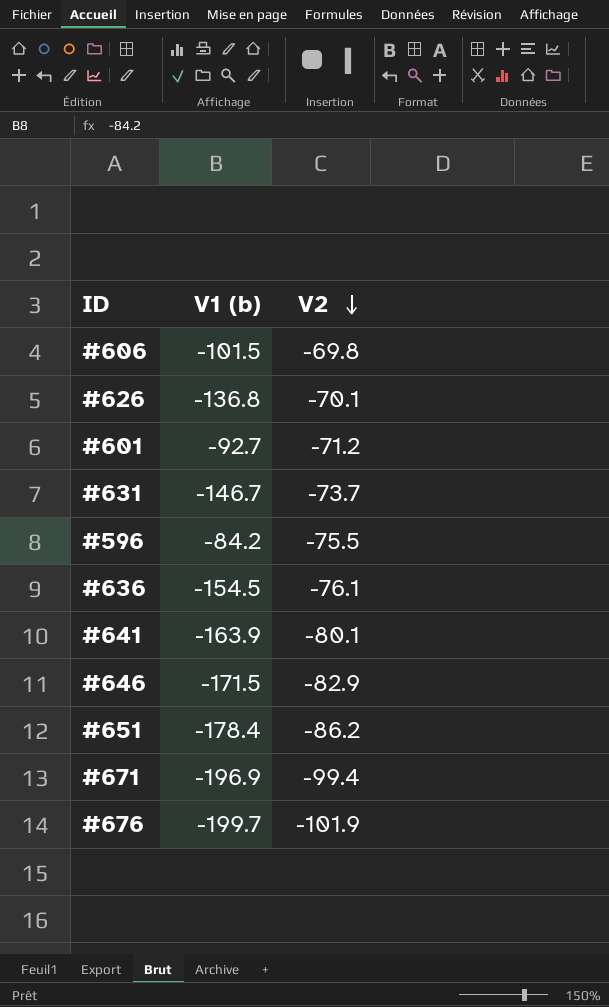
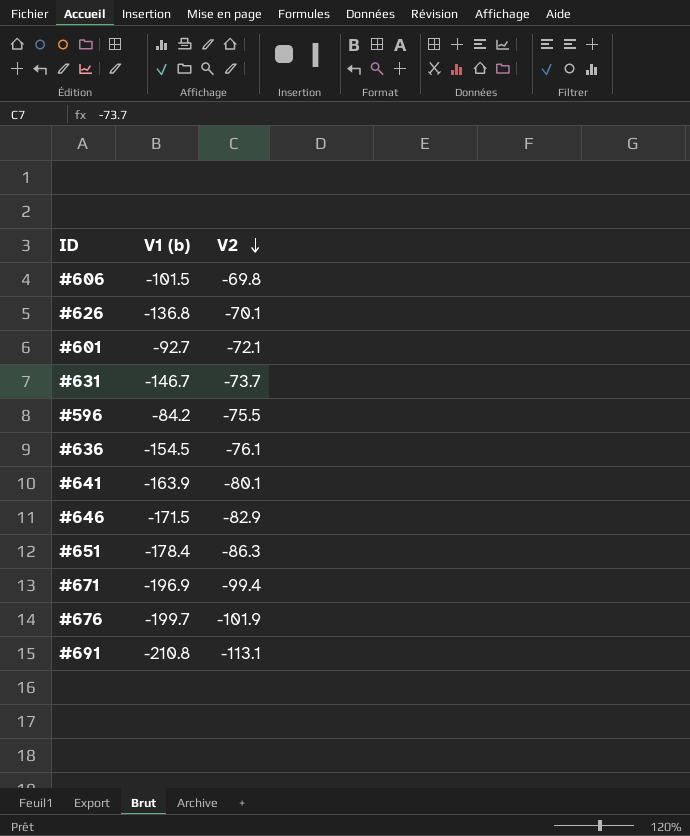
#601 | V2: -71.2 -> -72.1
#651 | V2: -86.2 -> -86.3
row #691: none -> -210.8 | -113.1

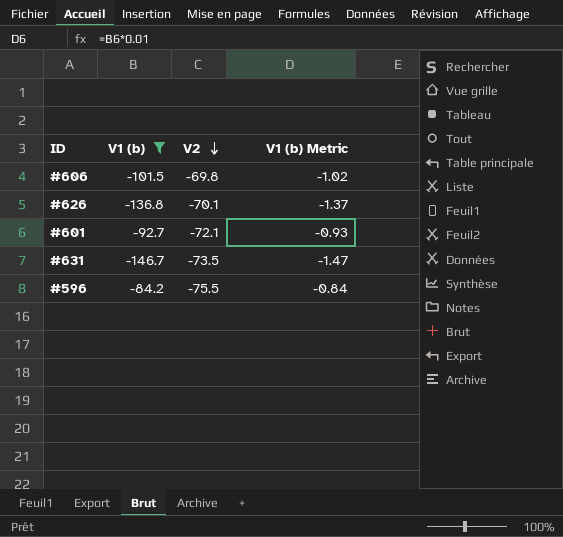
filter: none -> V1 (b) >= -146.7
column V1 (b) Metric | formula: none -> [V1 (b)] * 0.01
#631 | V2: -73.7 -> -73.5

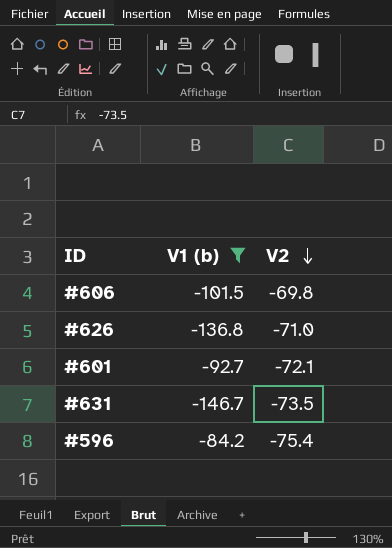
column V1 (b) Metric | formula: [V1 (b)] * 0.01 -> none
#626 | V2: -70.1 -> -71.0
#596 | V2: -75.5 -> -75.4

